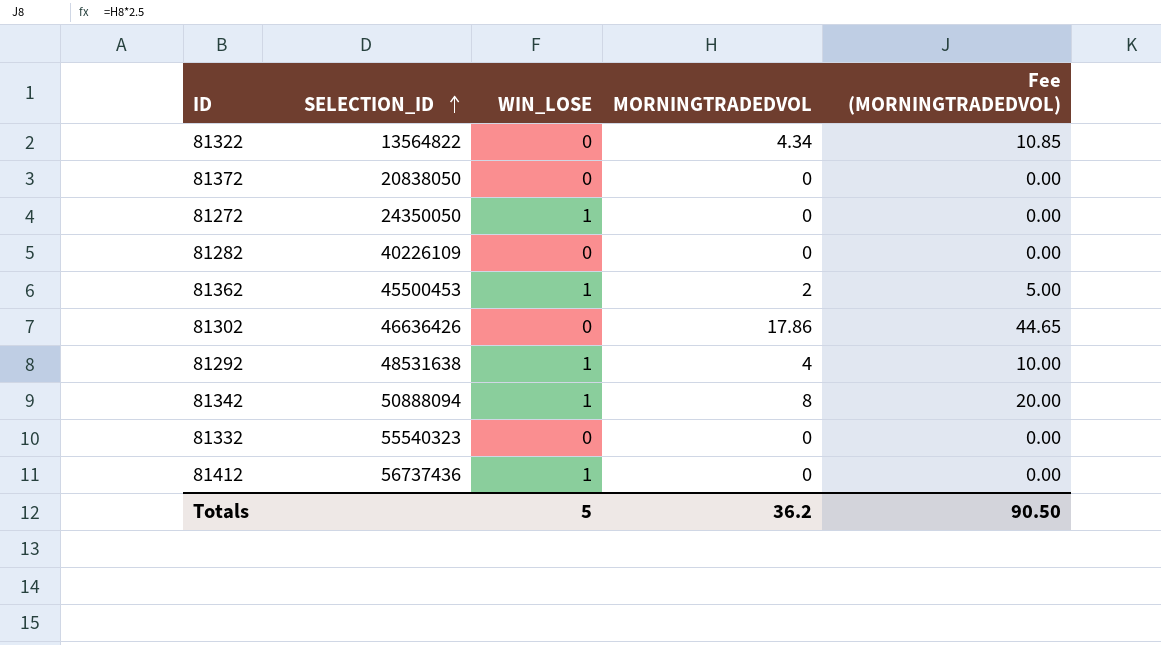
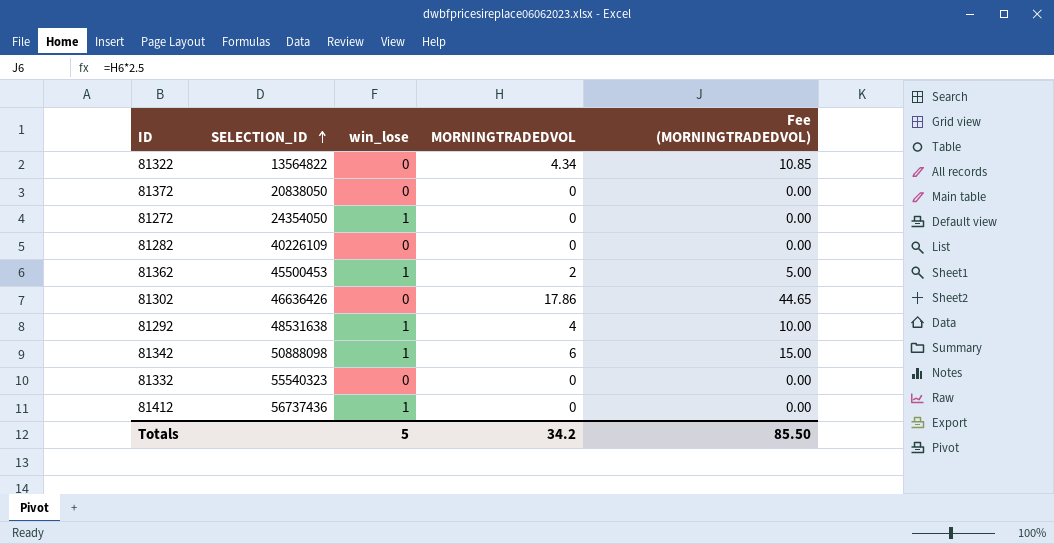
column name: WIN_LOSE -> win_lose
81272 | SELECTION_ID: 24350050 -> 24354050
81342 | SELECTION_ID: 50888094 -> 50888098
81342 | MORNINGTRADEDVOL: 8 -> 6
81342 | Fee (MORNINGTRADEDVOL): 20.00 -> 15.00
Totals | MORNINGTRADEDVOL: 36.2 -> 34.2
Totals | Fee (MORNINGTRADEDVOL): 90.50 -> 85.50

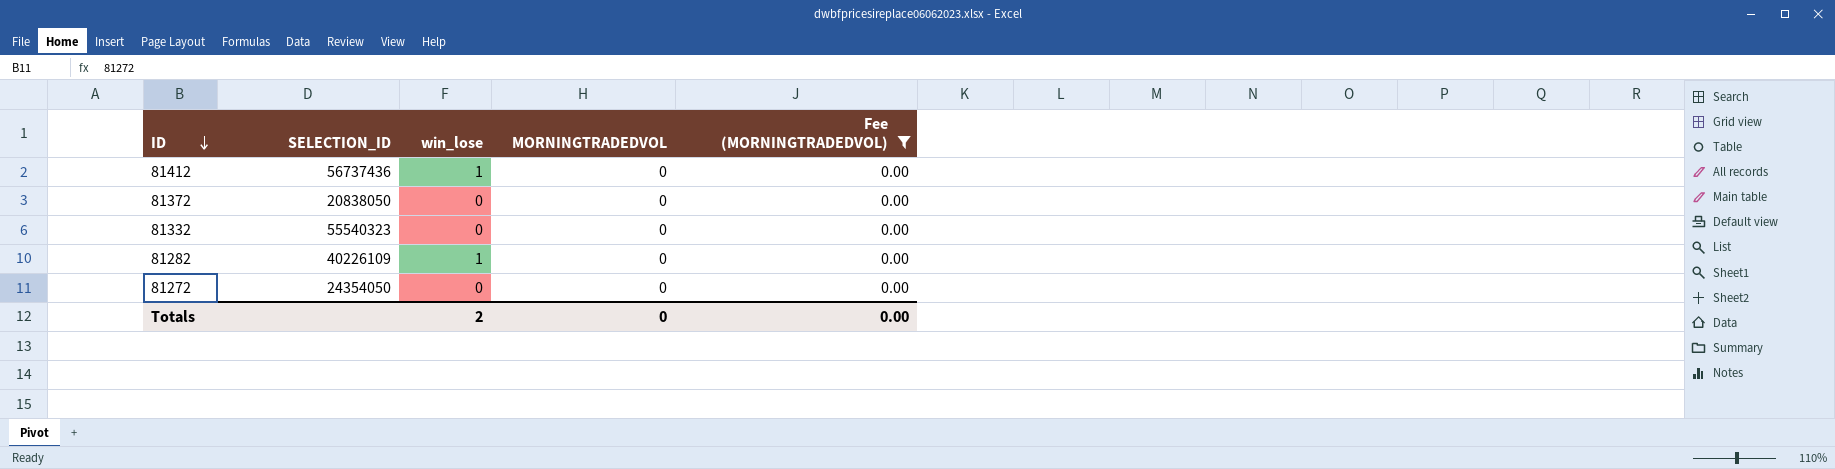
filter: none -> Fee (MORNINGTRADEDVOL) = 0.00
row order: SELECTION_ID ascending -> ID descending
81282 | win_lose: 0 -> 1
81272 | win_lose: 1 -> 0
Totals | win_lose: 5 -> 2
Totals | MORNINGTRADEDVOL: 34.2 -> 0
Totals | Fee (MORNINGTRADEDVOL): 85.50 -> 0.00

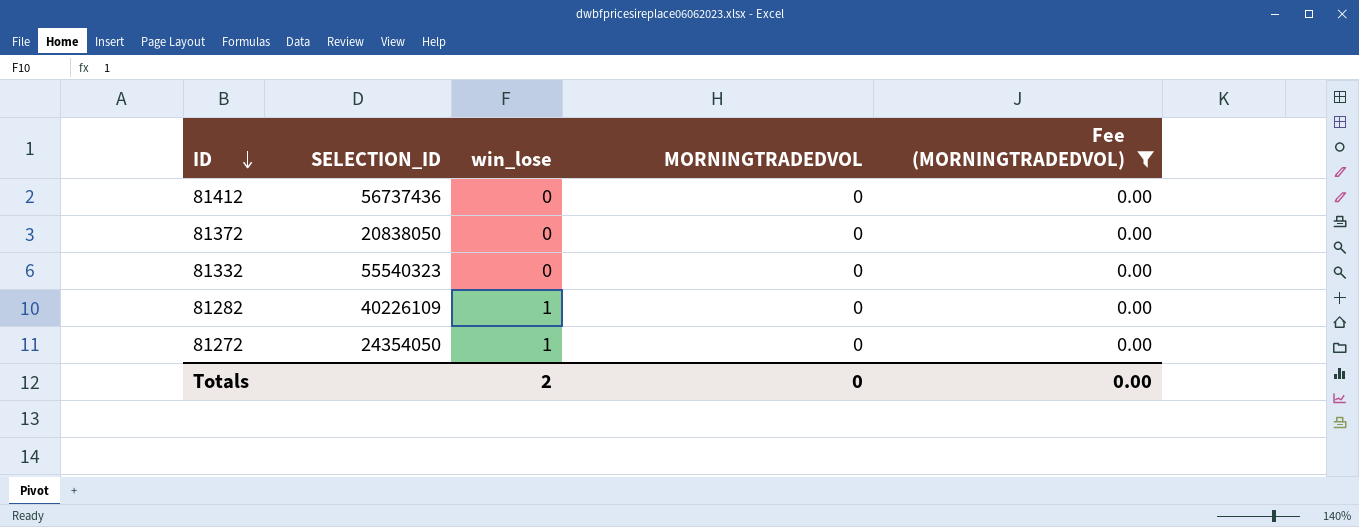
81412 | win_lose: 1 -> 0
81272 | win_lose: 0 -> 1

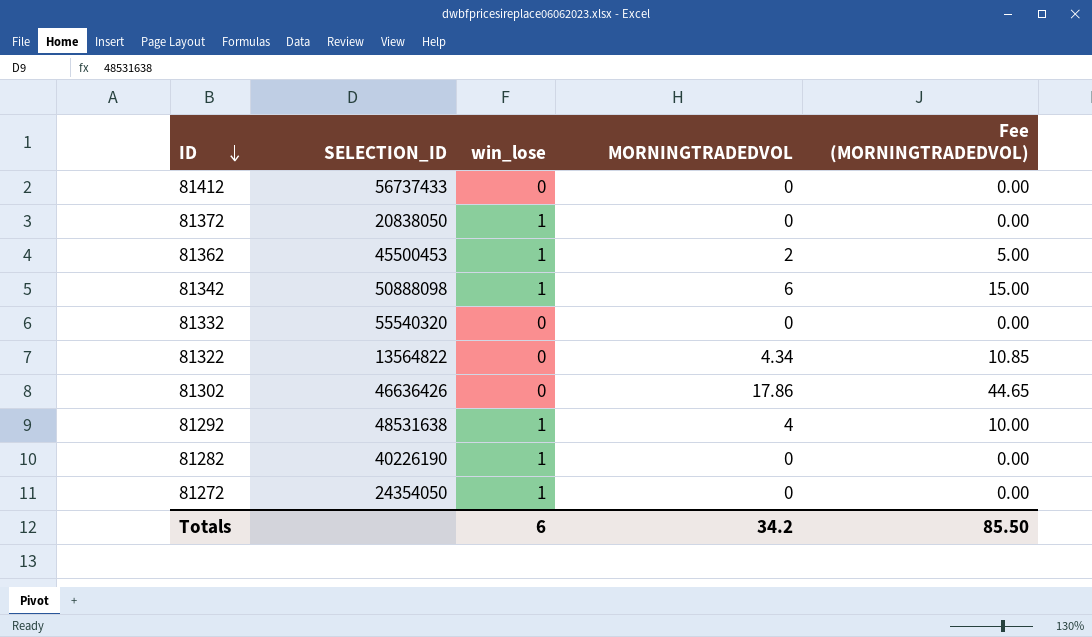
filter: Fee (MORNINGTRADEDVOL) = 0.00 -> none
81412 | SELECTION_ID: 56737436 -> 56737433
81372 | win_lose: 0 -> 1
81332 | SELECTION_ID: 55540323 -> 55540320
81282 | SELECTION_ID: 40226109 -> 40226190
Totals | win_lose: 2 -> 6
Totals | MORNINGTRADEDVOL: 0 -> 34.2
Totals | Fee (MORNINGTRADEDVOL): 0.00 -> 85.50

